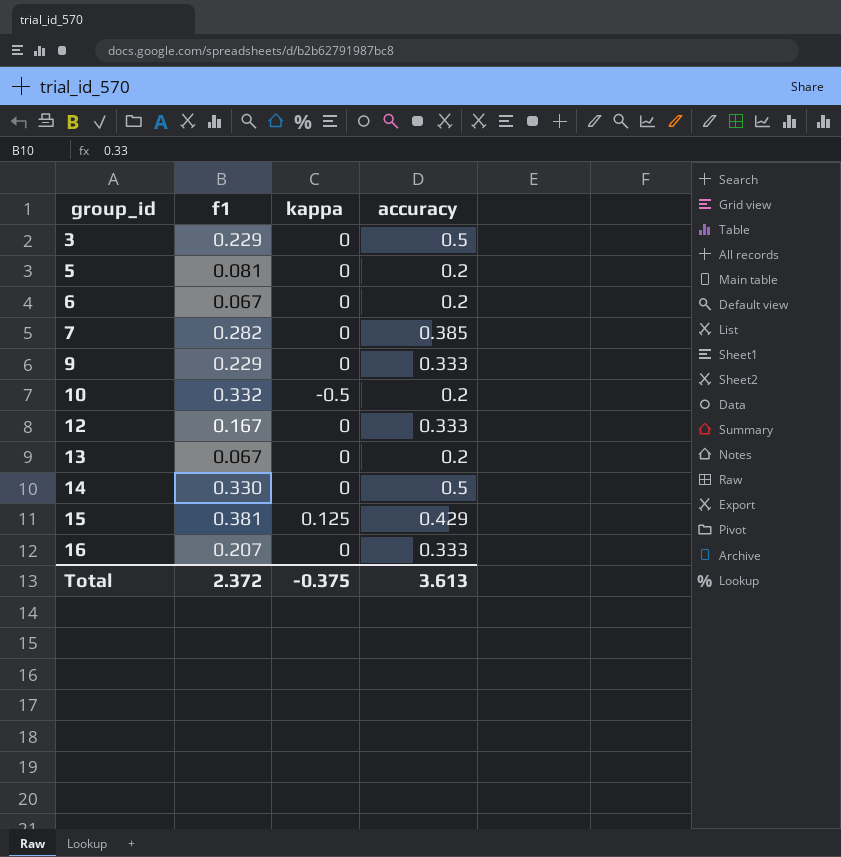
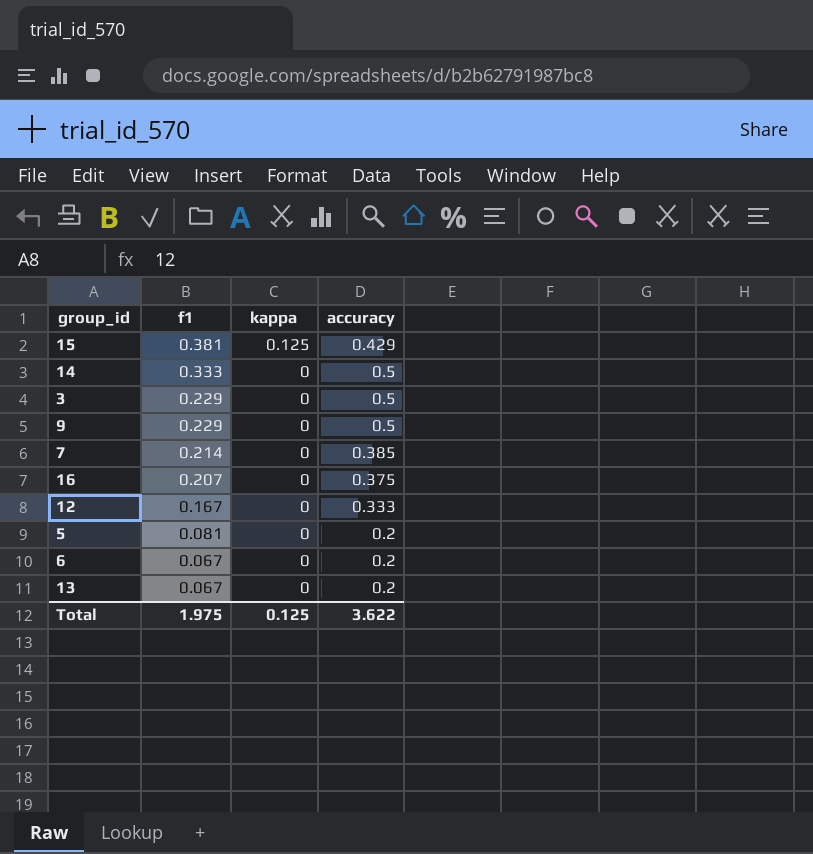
row order: group_id ascending -> f1 descending
row 10: 0.332 | -0.5 | 0.2 -> none
14 | f1: 0.330 -> 0.333
9 | accuracy: 0.333 -> 0.5
7 | f1: 0.282 -> 0.214
16 | accuracy: 0.333 -> 0.375
Total | f1: 2.372 -> 1.975
Total | kappa: -0.375 -> 0.125
Total | accuracy: 3.613 -> 3.622

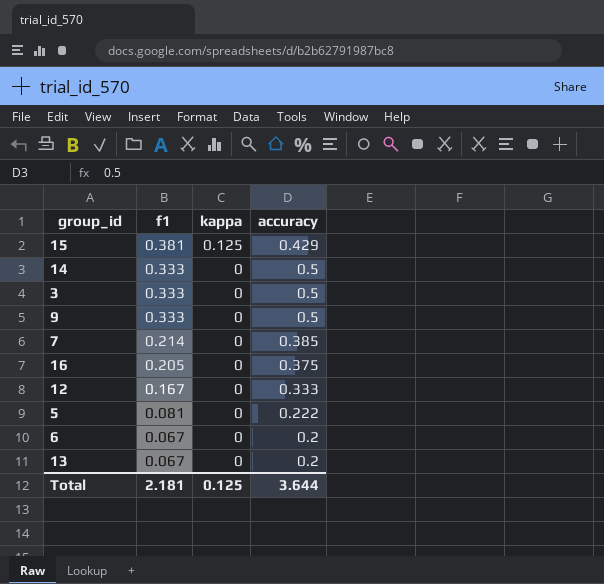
3 | f1: 0.229 -> 0.333
9 | f1: 0.229 -> 0.333
16 | f1: 0.207 -> 0.205
5 | accuracy: 0.2 -> 0.222
Total | f1: 1.975 -> 2.181
Total | accuracy: 3.622 -> 3.644

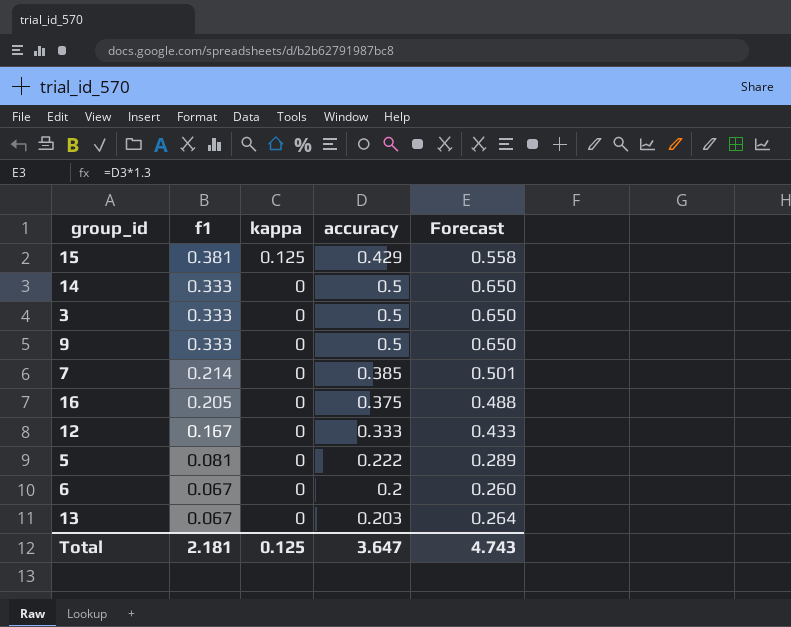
column Forecast | formula: none -> [accuracy] * 1.3
13 | accuracy: 0.2 -> 0.203
Total | accuracy: 3.644 -> 3.647

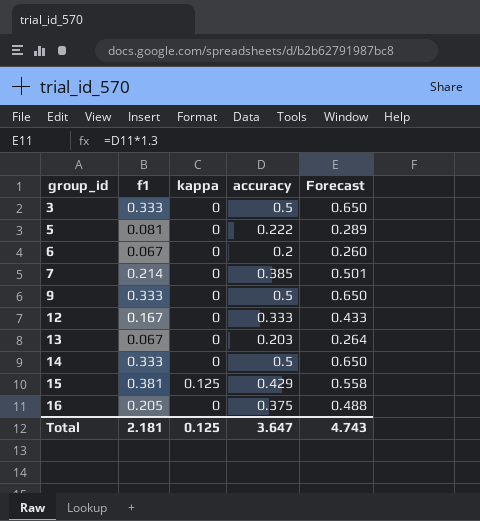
row order: f1 descending -> group_id ascending

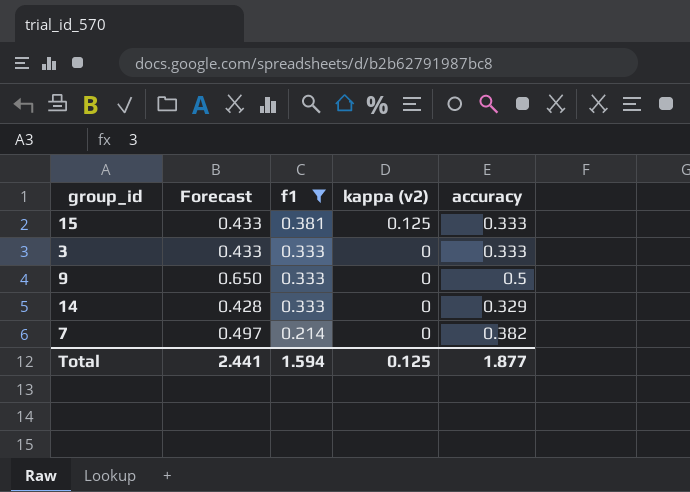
filter: none -> f1 >= 0.214
row order: group_id ascending -> f1 descending
column Forecast | position: 5 -> 2
column name: kappa -> kappa (v2)
15 | Forecast: 0.558 -> 0.433
15 | accuracy: 0.429 -> 0.333
3 | Forecast: 0.650 -> 0.433
3 | accuracy: 0.5 -> 0.333
14 | Forecast: 0.650 -> 0.428
14 | accuracy: 0.5 -> 0.329
7 | Forecast: 0.501 -> 0.497
7 | accuracy: 0.385 -> 0.382
Total | Forecast: 4.743 -> 2.441
Total | f1: 2.181 -> 1.594
Total | accuracy: 3.647 -> 1.877

